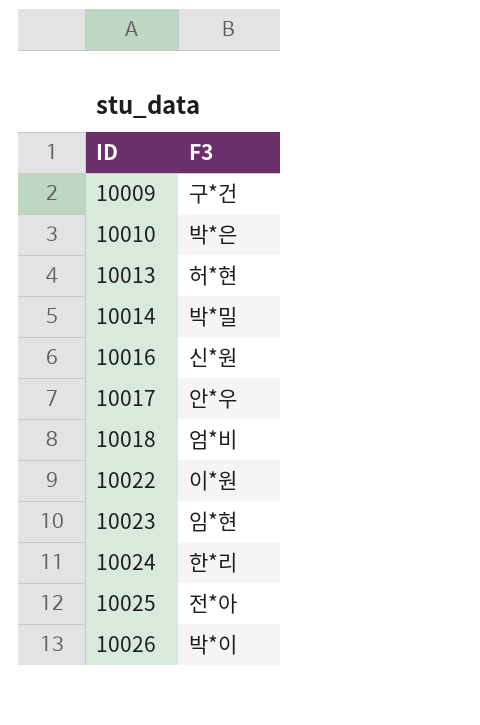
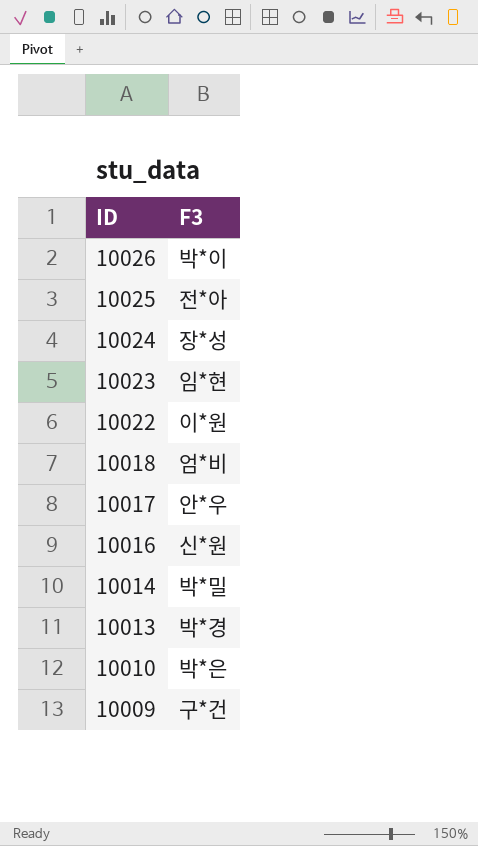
row order: ID ascending -> ID descending
10024 | F3: 한*리 -> 장*성
10013 | F3: 허*현 -> 박*경

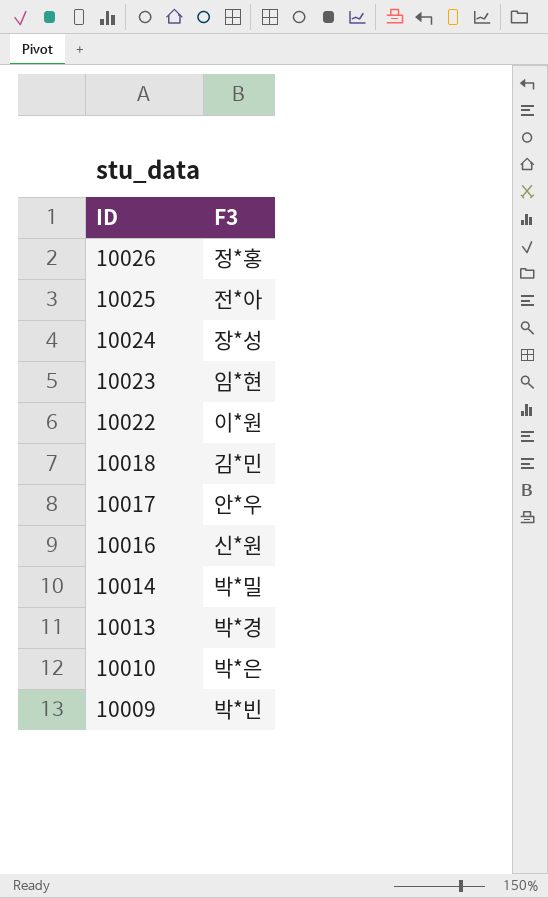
10026 | F3: 박*이 -> 정*홍
10018 | F3: 엄*비 -> 김*민
10009 | F3: 구*건 -> 박*빈

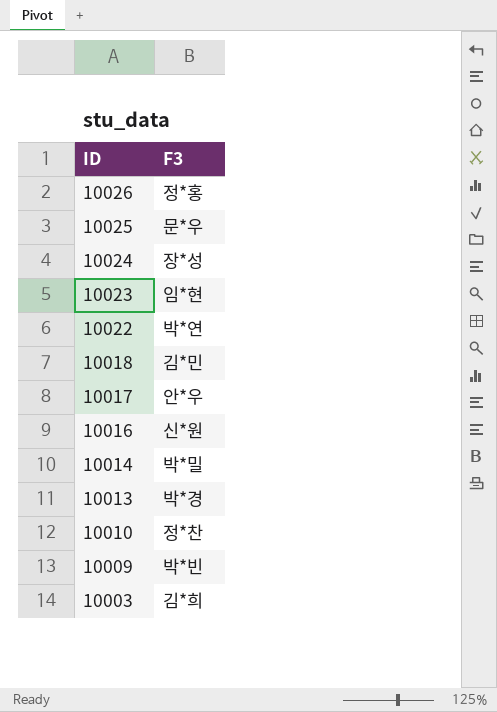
10025 | F3: 전*아 -> 문*우
10022 | F3: 이*원 -> 박*연
10010 | F3: 박*은 -> 정*찬
row 10003: none -> 김*희

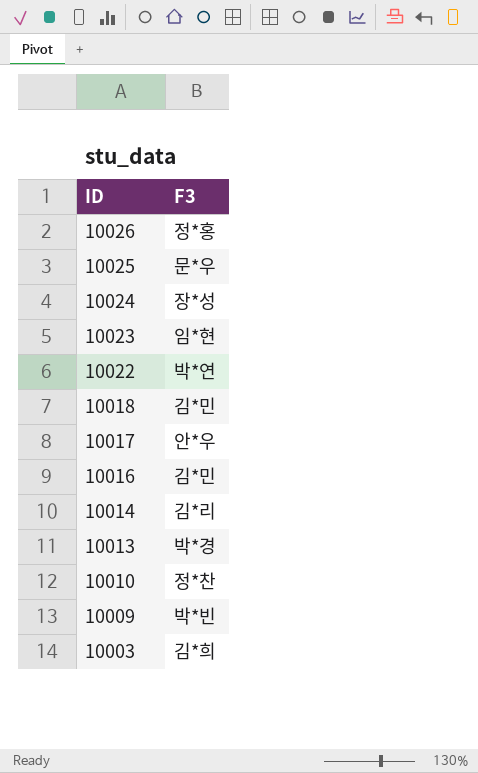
10016 | F3: 신*원 -> 김*민
10014 | F3: 박*밀 -> 김*리

